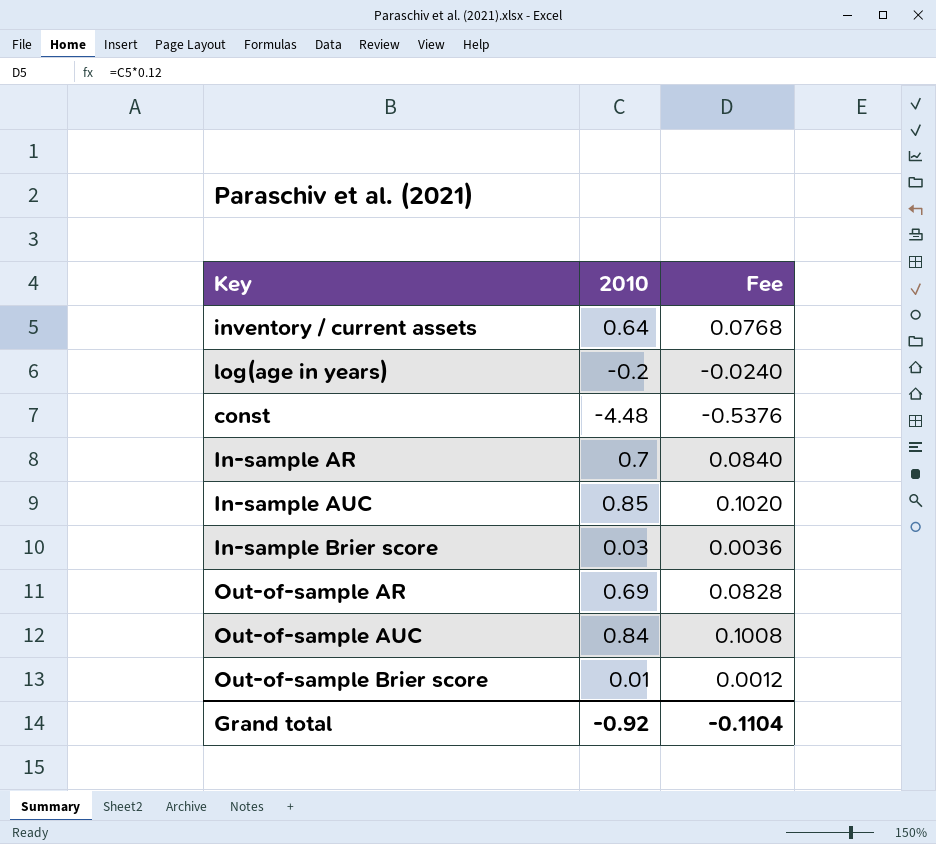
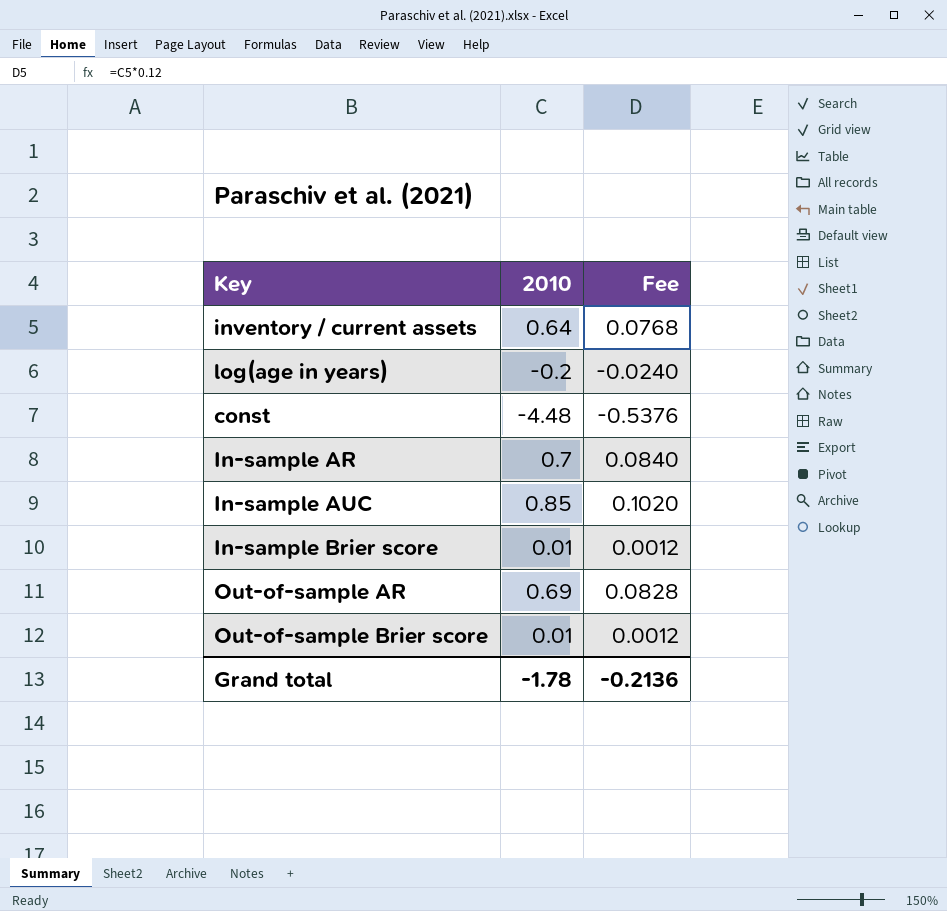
row Out-of-sample AUC: 0.84 | 0.1008 -> none
In-sample Brier score | 2010: 0.03 -> 0.01
In-sample Brier score | Fee: 0.0036 -> 0.0012
Grand total | 2010: -0.92 -> -1.78
Grand total | Fee: -0.1104 -> -0.2136

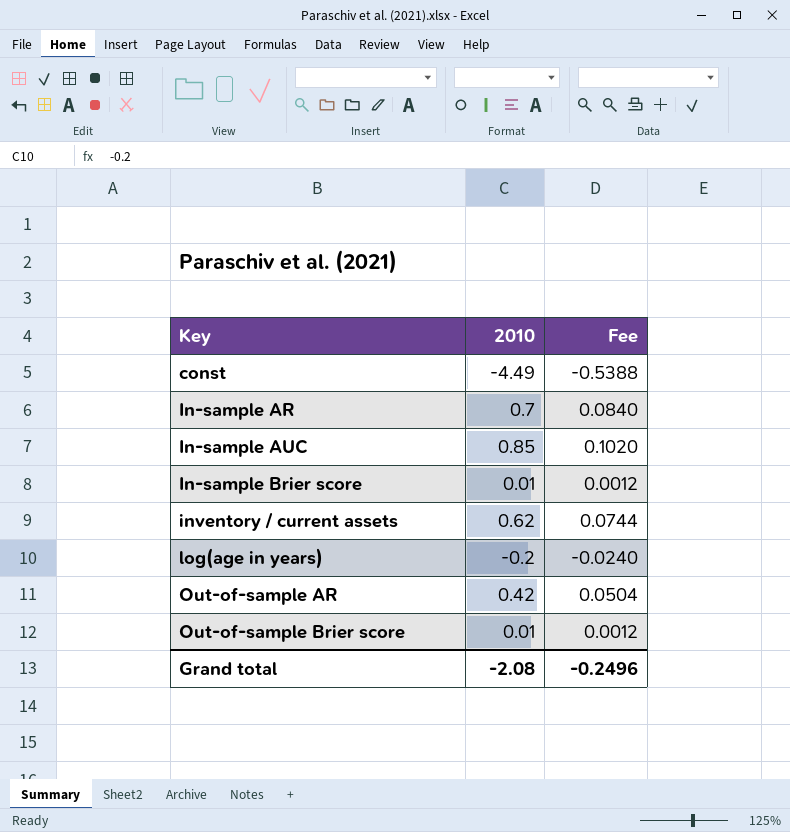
row order: none -> Key ascending
const | 2010: -4.48 -> -4.49
const | Fee: -0.5376 -> -0.5388
inventory / current assets | 2010: 0.64 -> 0.62
inventory / current assets | Fee: 0.0768 -> 0.0744
Out-of-sample AR | 2010: 0.69 -> 0.42
Out-of-sample AR | Fee: 0.0828 -> 0.0504
Grand total | 2010: -1.78 -> -2.08
Grand total | Fee: -0.2136 -> -0.2496

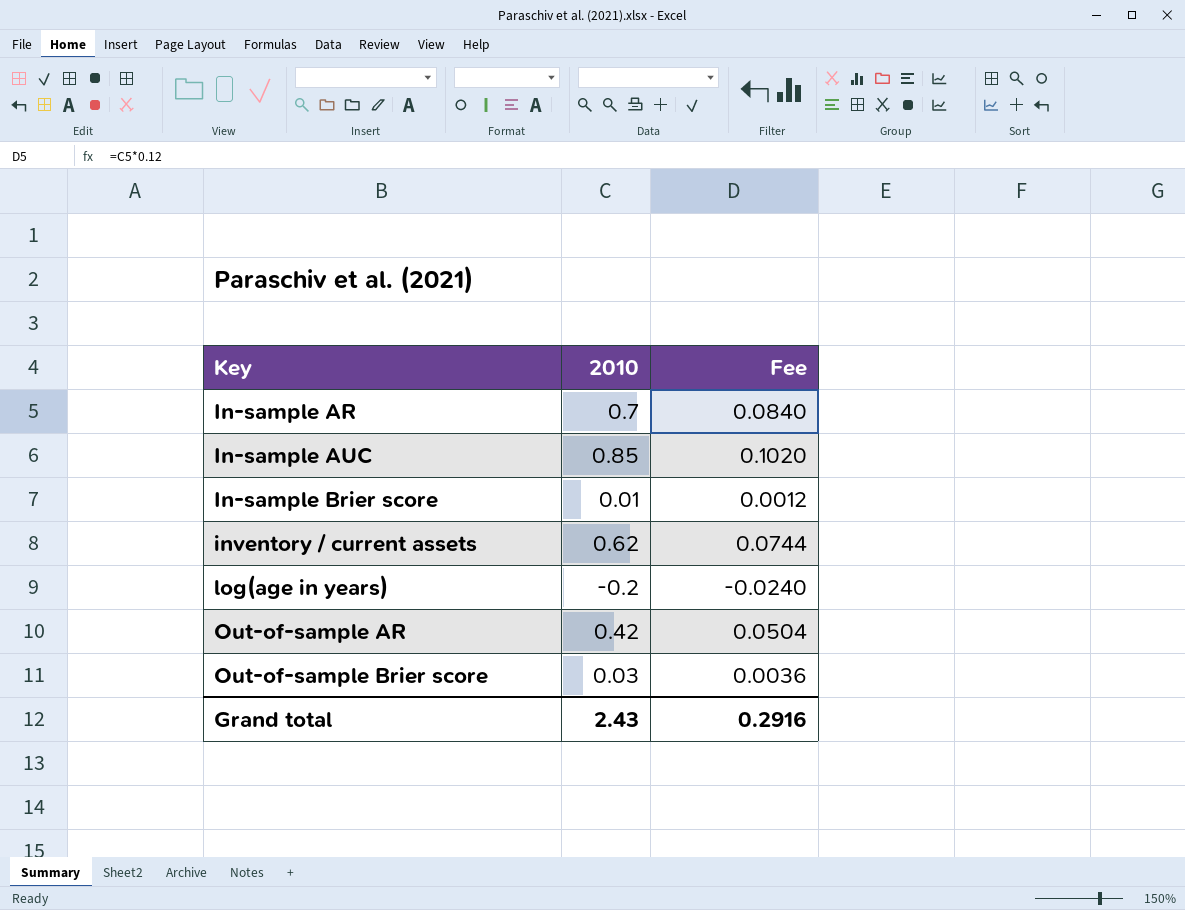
row const: -4.49 | -0.5388 -> none
Out-of-sample Brier score | 2010: 0.01 -> 0.03
Out-of-sample Brier score | Fee: 0.0012 -> 0.0036
Grand total | 2010: -2.08 -> 2.43
Grand total | Fee: -0.2496 -> 0.2916

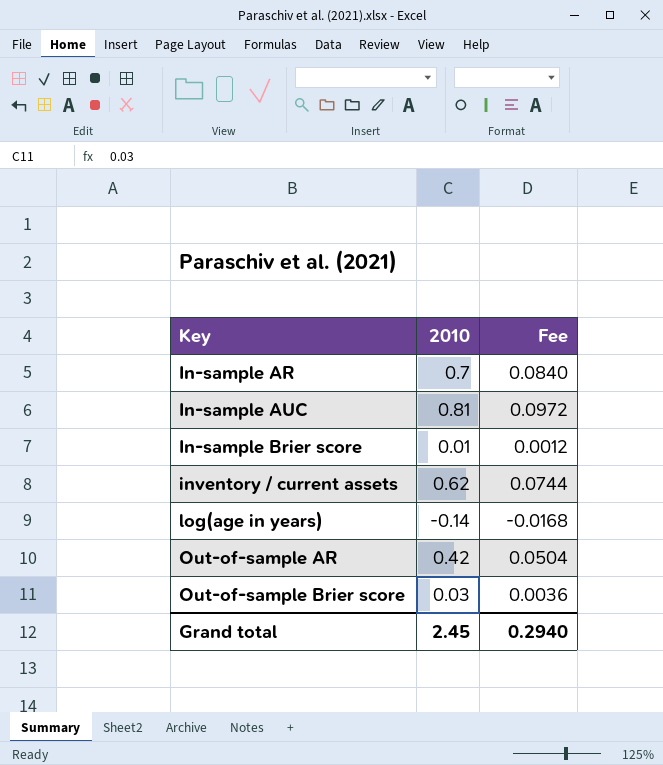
In-sample AUC | 2010: 0.85 -> 0.81
In-sample AUC | Fee: 0.1020 -> 0.0972
log(age in years) | 2010: -0.2 -> -0.14
log(age in years) | Fee: -0.0240 -> -0.0168
Grand total | 2010: 2.43 -> 2.45
Grand total | Fee: 0.2916 -> 0.2940

